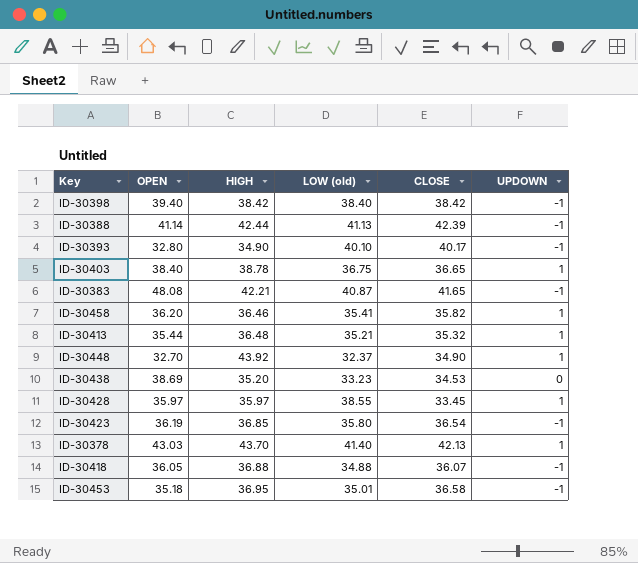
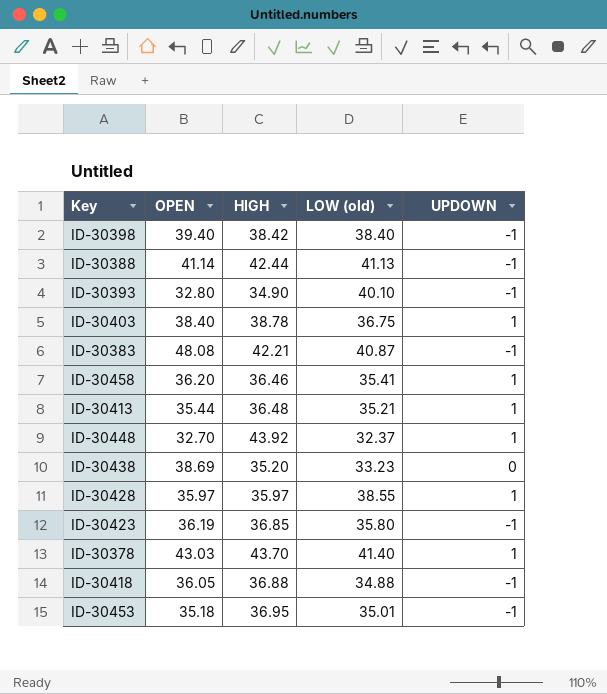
column CLOSE | position: 5 -> none

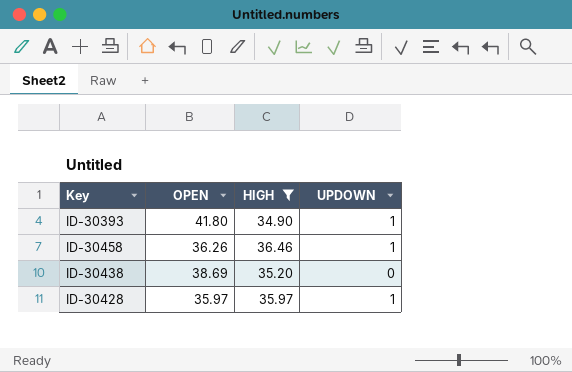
filter: none -> HIGH <= 36.46
column LOW (old) | position: 4 -> none
ID-30393 | OPEN: 32.80 -> 41.80
ID-30393 | UPDOWN: -1 -> 1
ID-30458 | OPEN: 36.20 -> 36.26

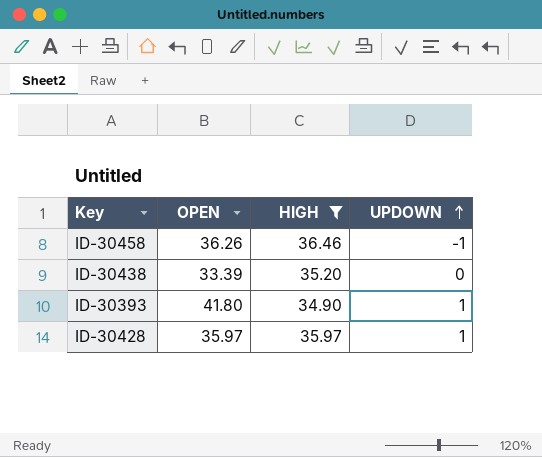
row order: none -> UPDOWN ascending
ID-30458 | UPDOWN: 1 -> -1
ID-30438 | OPEN: 38.69 -> 33.39

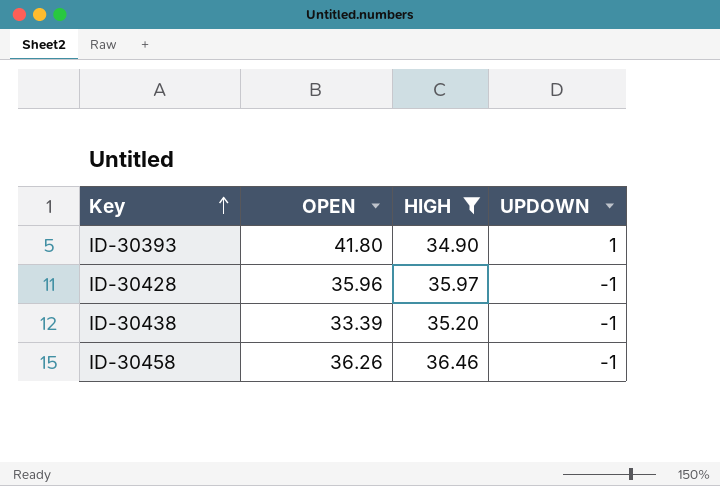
row order: UPDOWN ascending -> Key ascending
ID-30428 | OPEN: 35.97 -> 35.96
ID-30428 | UPDOWN: 1 -> -1
ID-30438 | UPDOWN: 0 -> -1

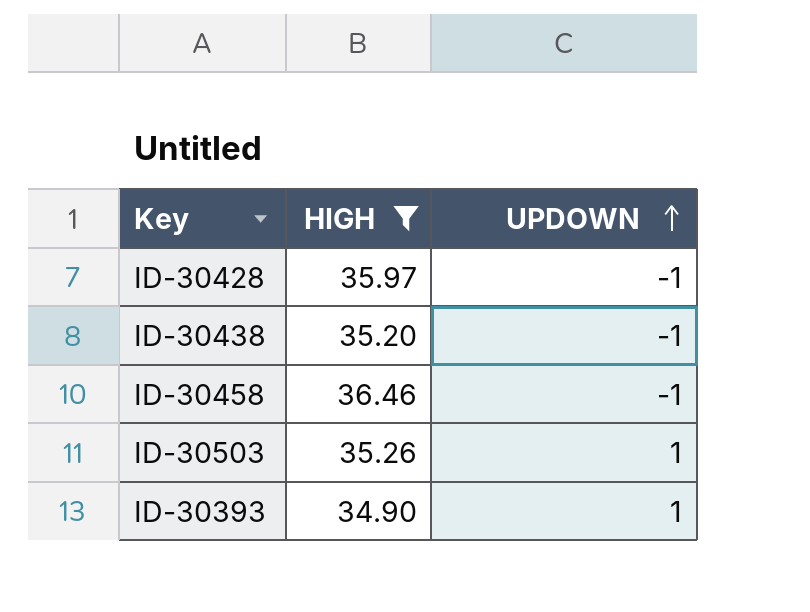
row order: Key ascending -> UPDOWN ascending
column OPEN | position: 2 -> none
row ID-30503: none -> 35.26 | 1

